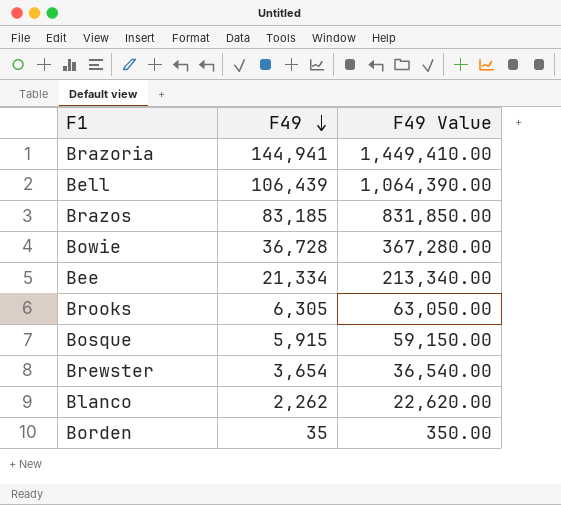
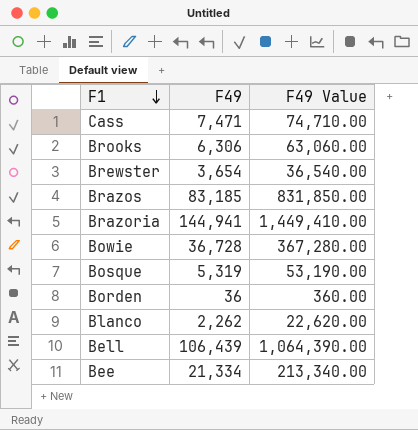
row order: F49 descending -> F1 descending
row Cass: none -> 7,471 | 74,710.00
Brooks | F49: 6,305 -> 6,306
Brooks | F49 Value: 63,050.00 -> 63,060.00
Bosque | F49: 5,915 -> 5,319
Bosque | F49 Value: 59,150.00 -> 53,190.00
Borden | F49: 35 -> 36
Borden | F49 Value: 350.00 -> 360.00

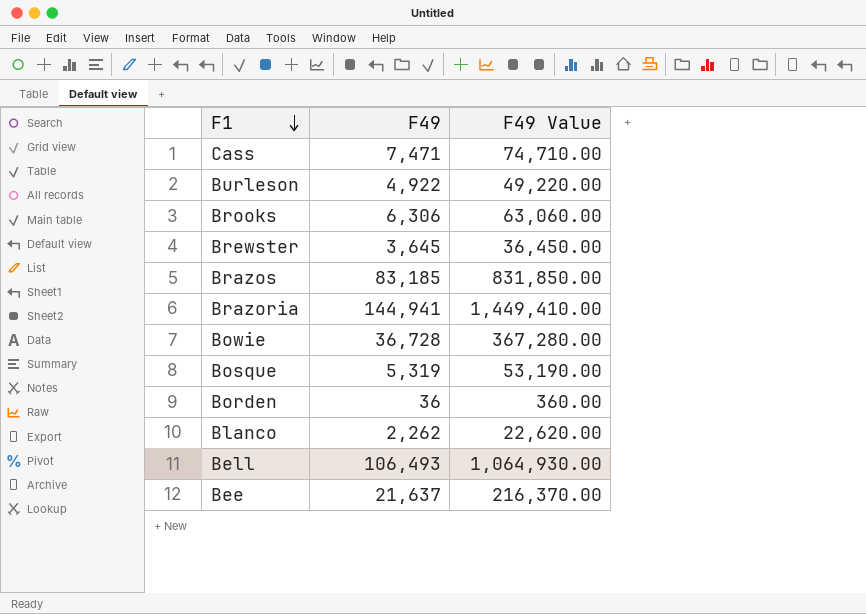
row Burleson: none -> 4,922 | 49,220.00
Brewster | F49: 3,654 -> 3,645
Brewster | F49 Value: 36,540.00 -> 36,450.00
Bell | F49: 106,439 -> 106,493
Bell | F49 Value: 1,064,390.00 -> 1,064,930.00
Bee | F49: 21,334 -> 21,637
Bee | F49 Value: 213,340.00 -> 216,370.00

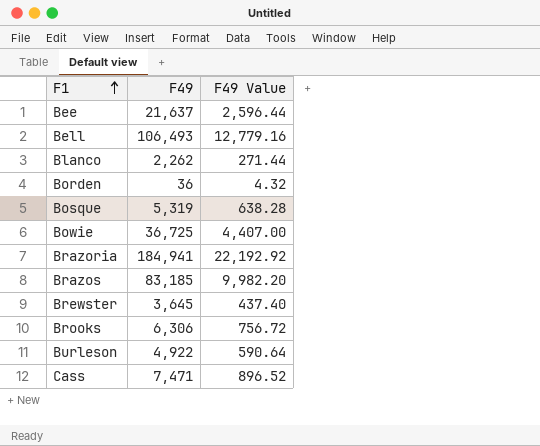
row order: F1 descending -> F1 ascending
column F49 Value | formula: [F49] * 10 -> [F49] * 0.12
Bowie | F49: 36,728 -> 36,725
Brazoria | F49: 144,941 -> 184,941

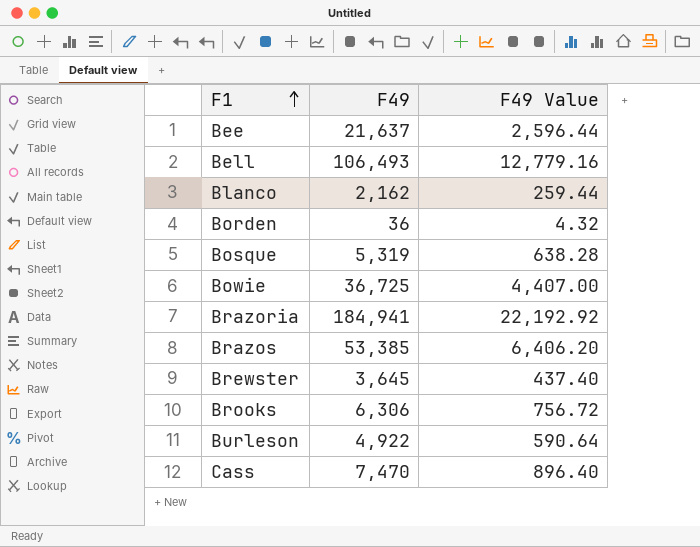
Blanco | F49: 2,262 -> 2,162
Blanco | F49 Value: 271.44 -> 259.44
Brazos | F49: 83,185 -> 53,385
Brazos | F49 Value: 9,982.20 -> 6,406.20
Cass | F49: 7,471 -> 7,470
Cass | F49 Value: 896.52 -> 896.40

